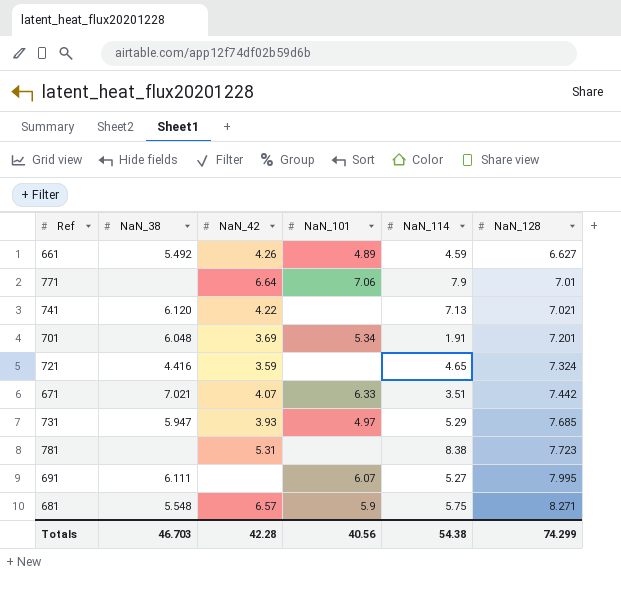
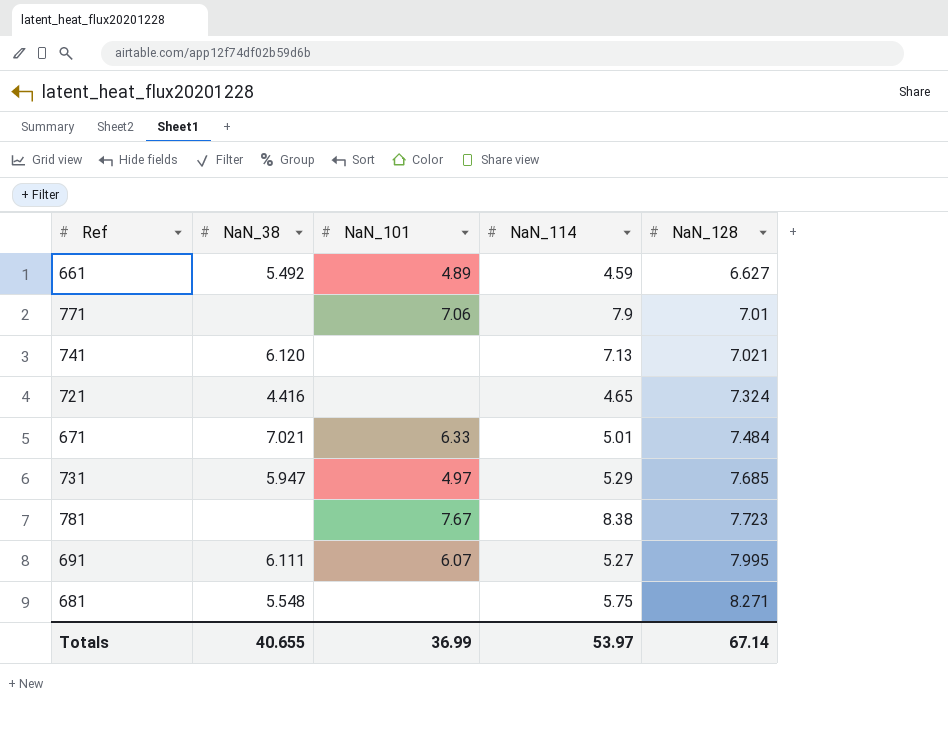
column NaN_42 | position: 3 -> none
row 701: 6.048 | 3.69 | 5.34 | 1.91 | 7.201 -> none
671 | NaN_114: 3.51 -> 5.01
671 | NaN_128: 7.442 -> 7.484
781 | NaN_101: none -> 7.67
681 | NaN_101: 5.9 -> none
Totals | NaN_38: 46.703 -> 40.655
Totals | NaN_101: 40.56 -> 36.99
Totals | NaN_114: 54.38 -> 53.97
Totals | NaN_128: 74.299 -> 67.14

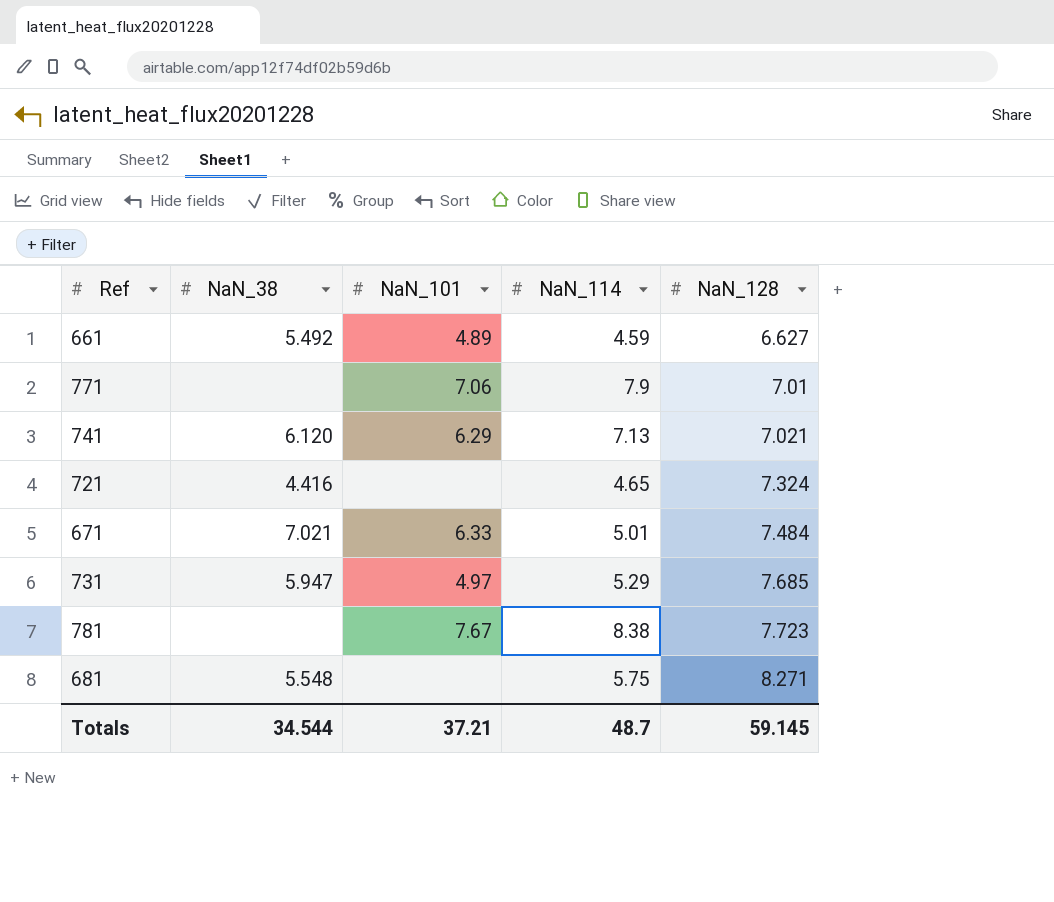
row 691: 6.111 | 6.07 | 5.27 | 7.995 -> none
741 | NaN_101: none -> 6.29
Totals | NaN_38: 40.655 -> 34.544
Totals | NaN_101: 36.99 -> 37.21
Totals | NaN_114: 53.97 -> 48.7
Totals | NaN_128: 67.14 -> 59.145

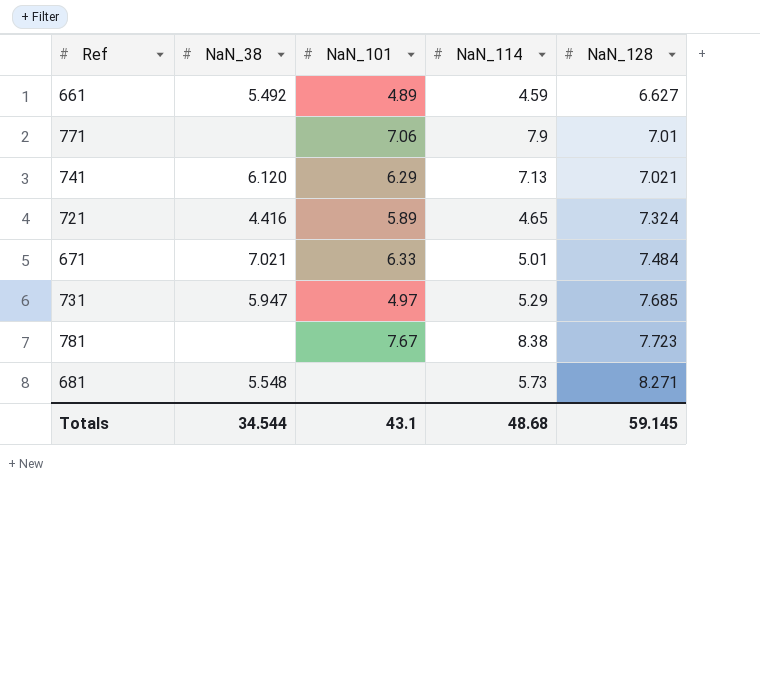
721 | NaN_101: none -> 5.89
681 | NaN_114: 5.75 -> 5.73
Totals | NaN_101: 37.21 -> 43.1
Totals | NaN_114: 48.7 -> 48.68

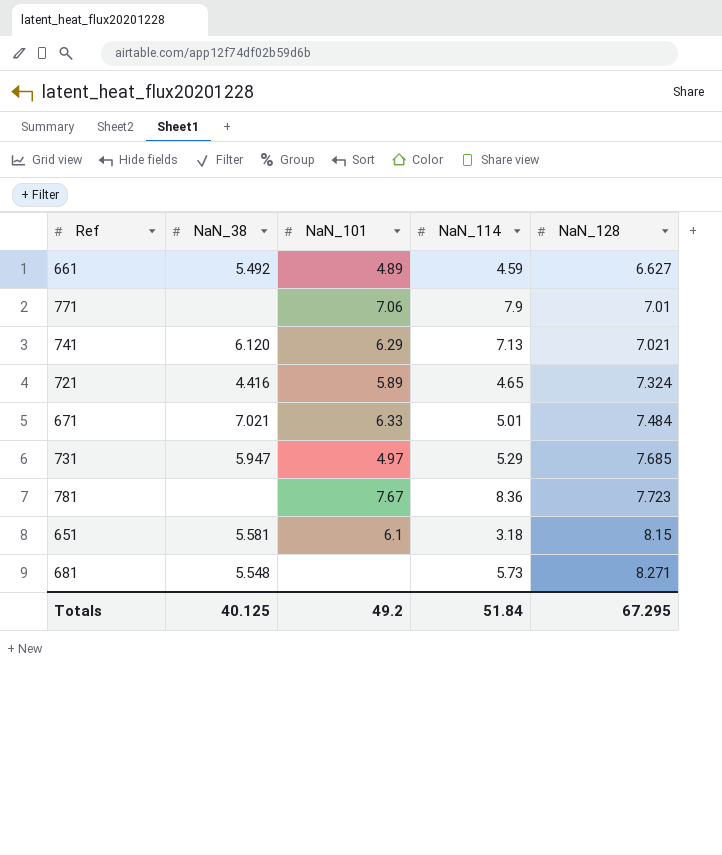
781 | NaN_114: 8.38 -> 8.36
row 651: none -> 5.581 | 6.1 | 3.18 | 8.15
Totals | NaN_38: 34.544 -> 40.125
Totals | NaN_101: 43.1 -> 49.2
Totals | NaN_114: 48.68 -> 51.84
Totals | NaN_128: 59.145 -> 67.295

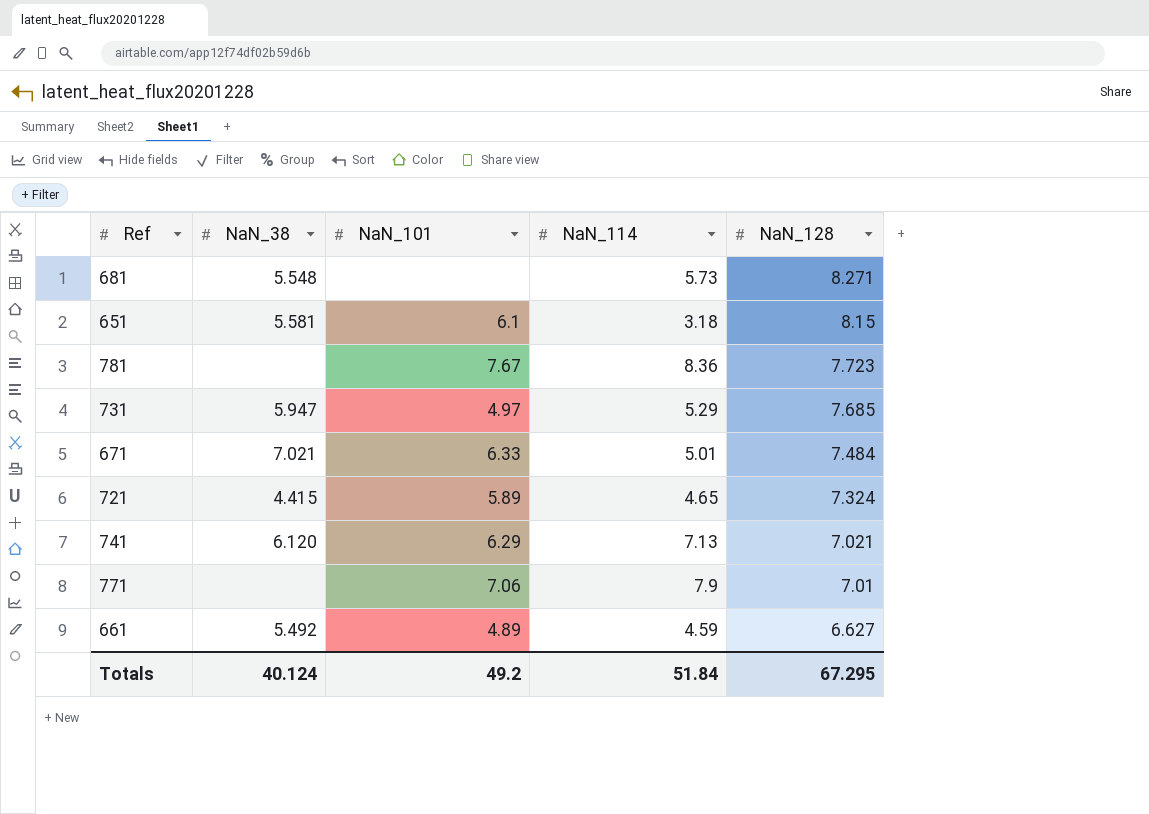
row order: NaN_128 ascending -> NaN_128 descending
721 | NaN_38: 4.416 -> 4.415
Totals | NaN_38: 40.125 -> 40.124

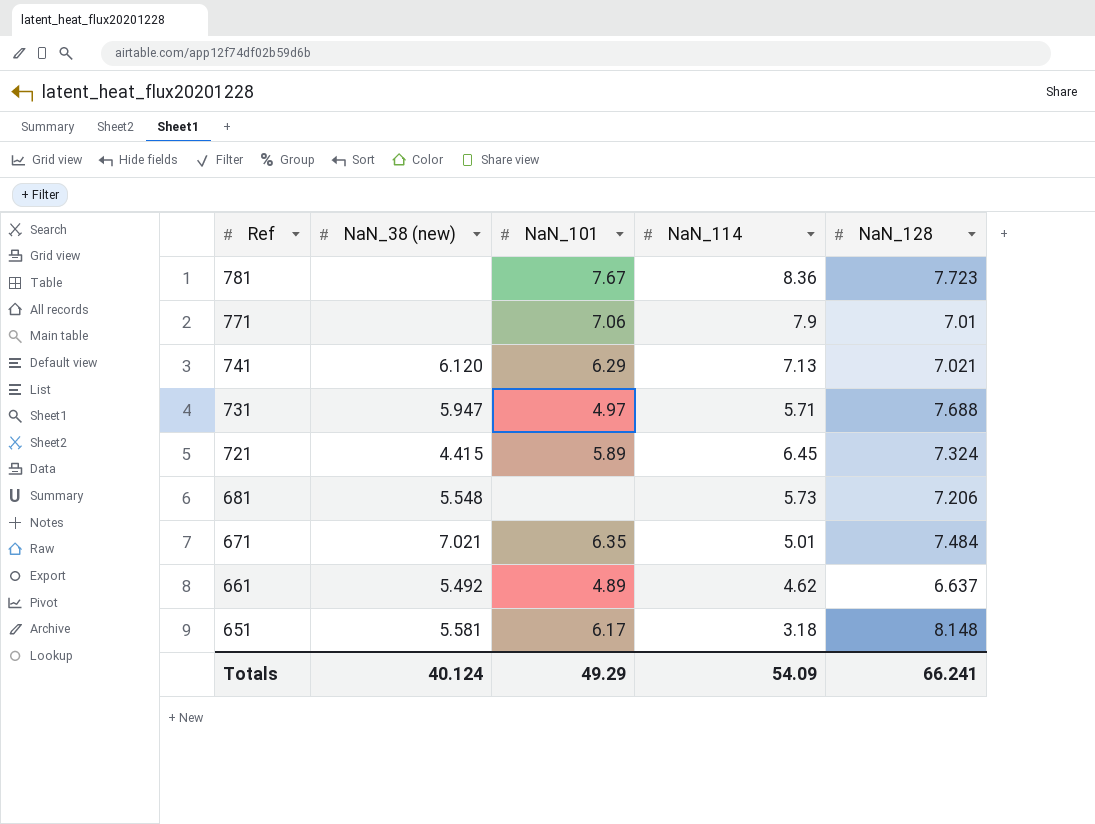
row order: NaN_128 descending -> Ref descending
column name: NaN_38 -> NaN_38 (new)
731 | NaN_114: 5.29 -> 5.71
731 | NaN_128: 7.685 -> 7.688
721 | NaN_114: 4.65 -> 6.45
681 | NaN_128: 8.271 -> 7.206
671 | NaN_101: 6.33 -> 6.35
661 | NaN_114: 4.59 -> 4.62
661 | NaN_128: 6.627 -> 6.637
651 | NaN_101: 6.1 -> 6.17
651 | NaN_128: 8.15 -> 8.148
Totals | NaN_101: 49.2 -> 49.29
Totals | NaN_114: 51.84 -> 54.09
Totals | NaN_128: 67.295 -> 66.241

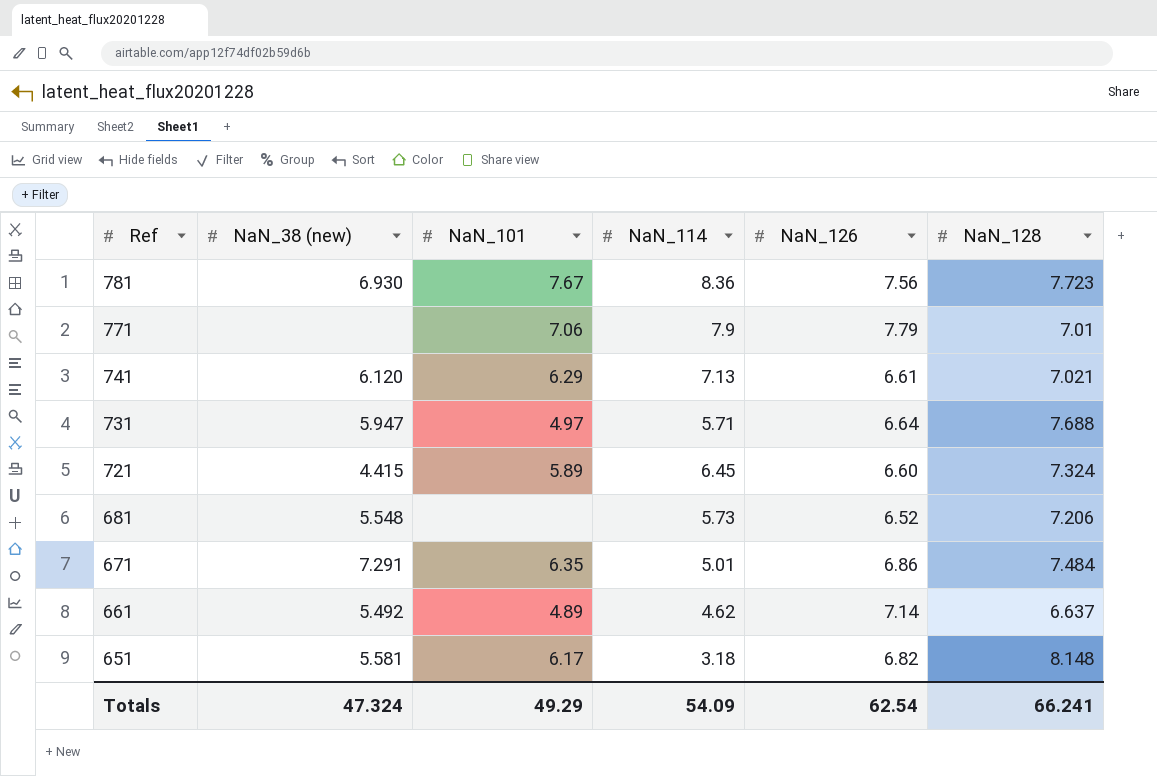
column NaN_126 | position: none -> 5
781 | NaN_38 (new): none -> 6.930
671 | NaN_38 (new): 7.021 -> 7.291
Totals | NaN_38 (new): 40.124 -> 47.324

